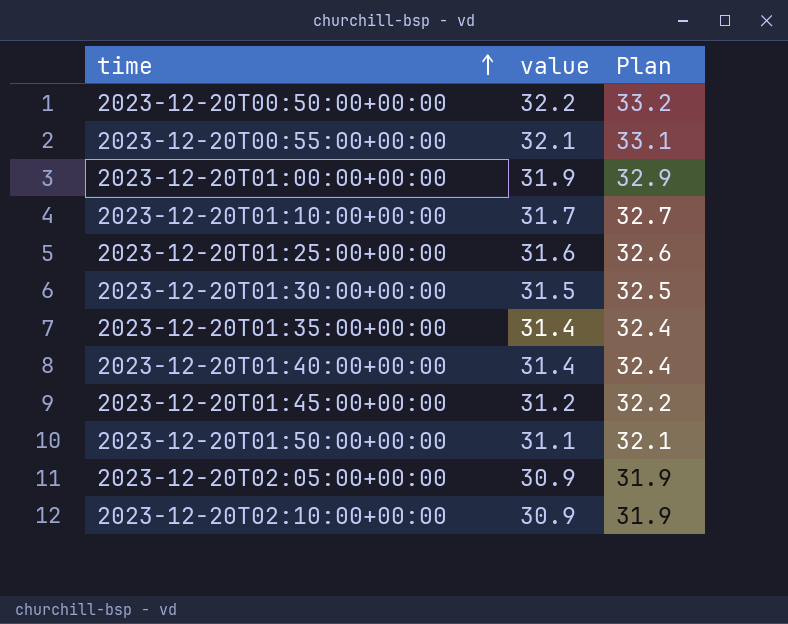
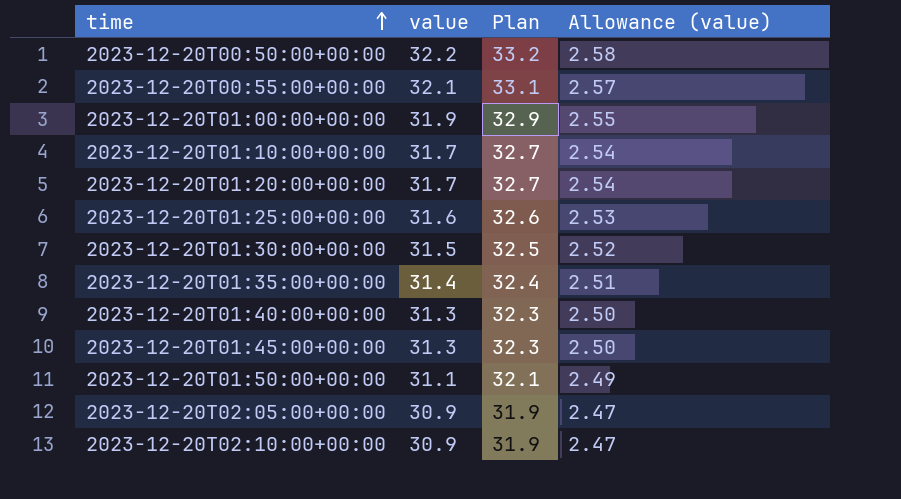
column Allowance (value) | formula: none -> [value] * 0.08
row 2023-12-20T01:20:00+00:00: none -> 31.7 | 32.7 | 2.54
2023-12-20T01:40:00+00:00 | value: 31.4 -> 31.3
2023-12-20T01:40:00+00:00 | Plan: 32.4 -> 32.3
2023-12-20T01:45:00+00:00 | value: 31.2 -> 31.3
2023-12-20T01:45:00+00:00 | Plan: 32.2 -> 32.3

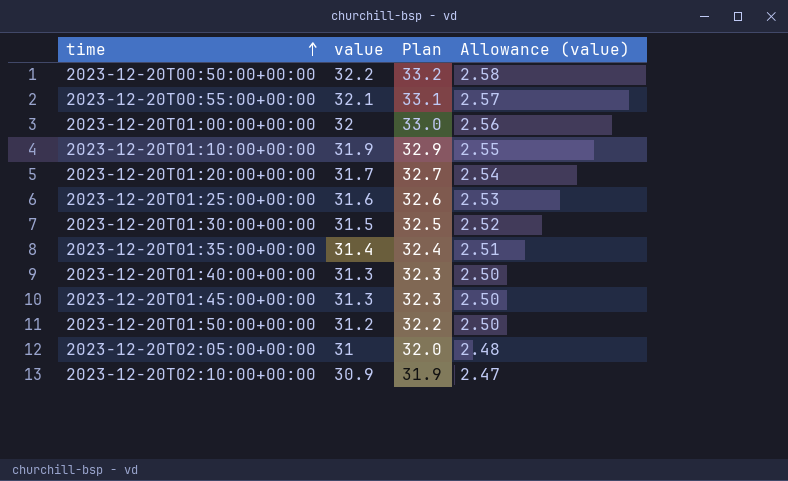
2023-12-20T01:00:00+00:00 | value: 31.9 -> 32
2023-12-20T01:00:00+00:00 | Plan: 32.9 -> 33.0
2023-12-20T01:00:00+00:00 | Allowance (value): 2.55 -> 2.56
2023-12-20T01:10:00+00:00 | value: 31.7 -> 31.9
2023-12-20T01:10:00+00:00 | Plan: 32.7 -> 32.9
2023-12-20T01:10:00+00:00 | Allowance (value): 2.54 -> 2.55
2023-12-20T01:50:00+00:00 | value: 31.1 -> 31.2
2023-12-20T01:50:00+00:00 | Plan: 32.1 -> 32.2
2023-12-20T01:50:00+00:00 | Allowance (value): 2.49 -> 2.50
2023-12-20T02:05:00+00:00 | value: 30.9 -> 31
2023-12-20T02:05:00+00:00 | Plan: 31.9 -> 32.0
2023-12-20T02:05:00+00:00 | Allowance (value): 2.47 -> 2.48

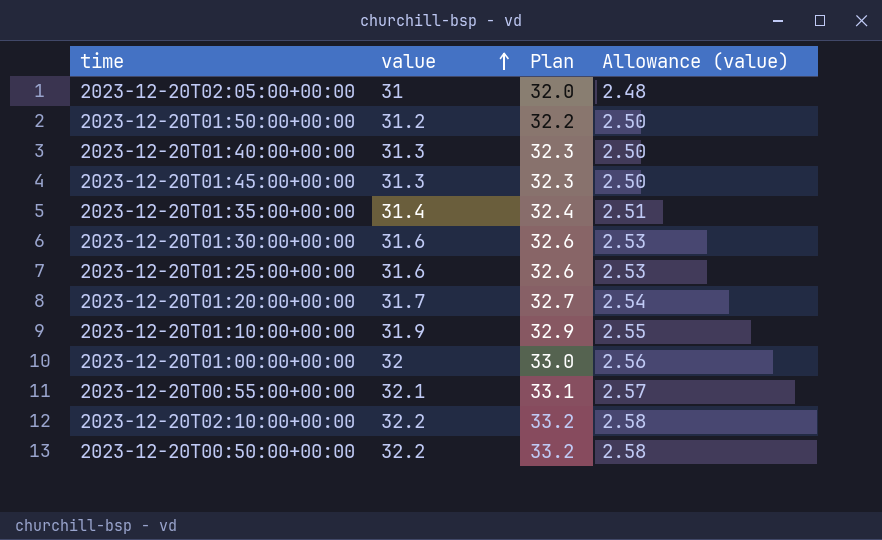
row order: time ascending -> value ascending
2023-12-20T01:30:00+00:00 | value: 31.5 -> 31.6
2023-12-20T01:30:00+00:00 | Plan: 32.5 -> 32.6
2023-12-20T01:30:00+00:00 | Allowance (value): 2.52 -> 2.53
2023-12-20T02:10:00+00:00 | value: 30.9 -> 32.2
2023-12-20T02:10:00+00:00 | Plan: 31.9 -> 33.2
2023-12-20T02:10:00+00:00 | Allowance (value): 2.47 -> 2.58

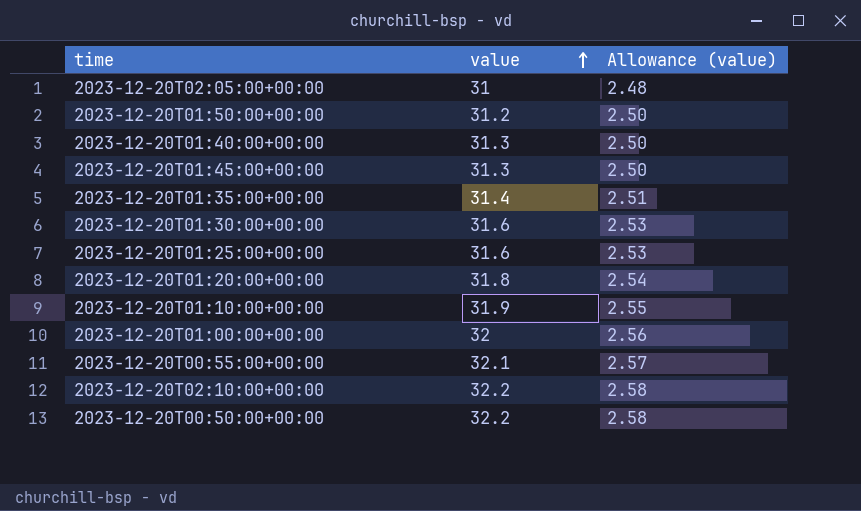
column Plan | formula: [value] + 1 -> none
2023-12-20T01:20:00+00:00 | value: 31.7 -> 31.8

